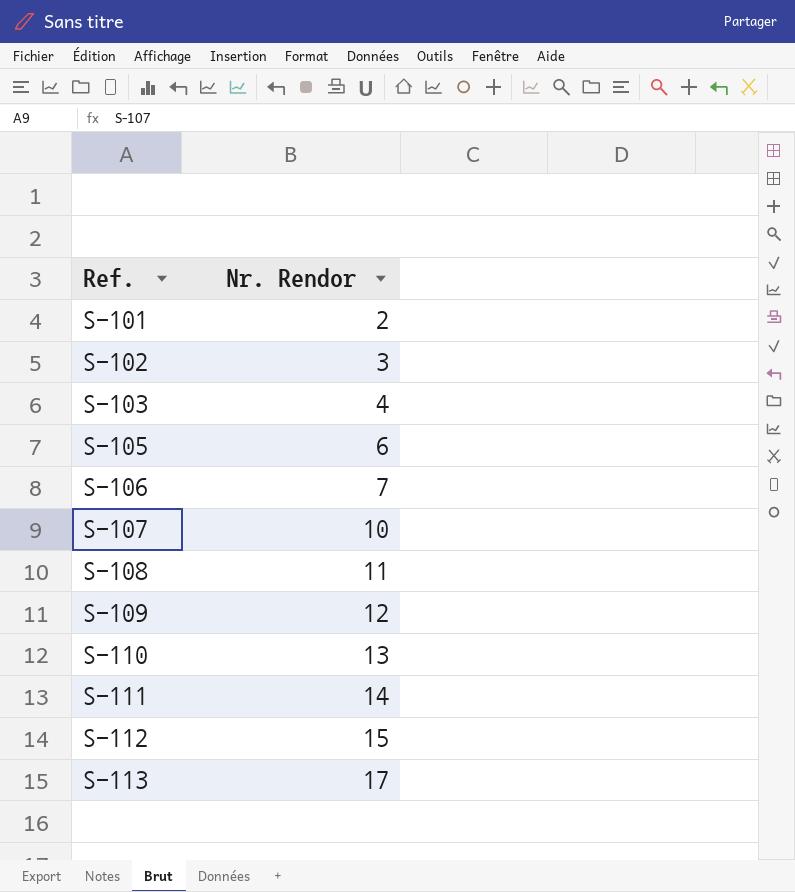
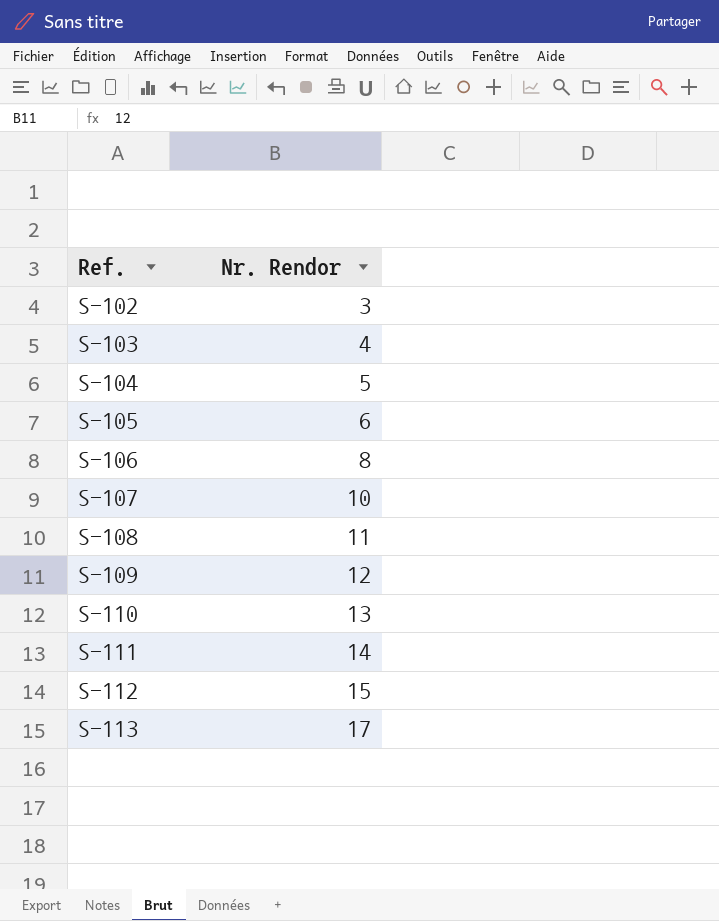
row S-101: 2 -> none
row S-104: none -> 5
S-106 | Nr. Rendor: 7 -> 8

